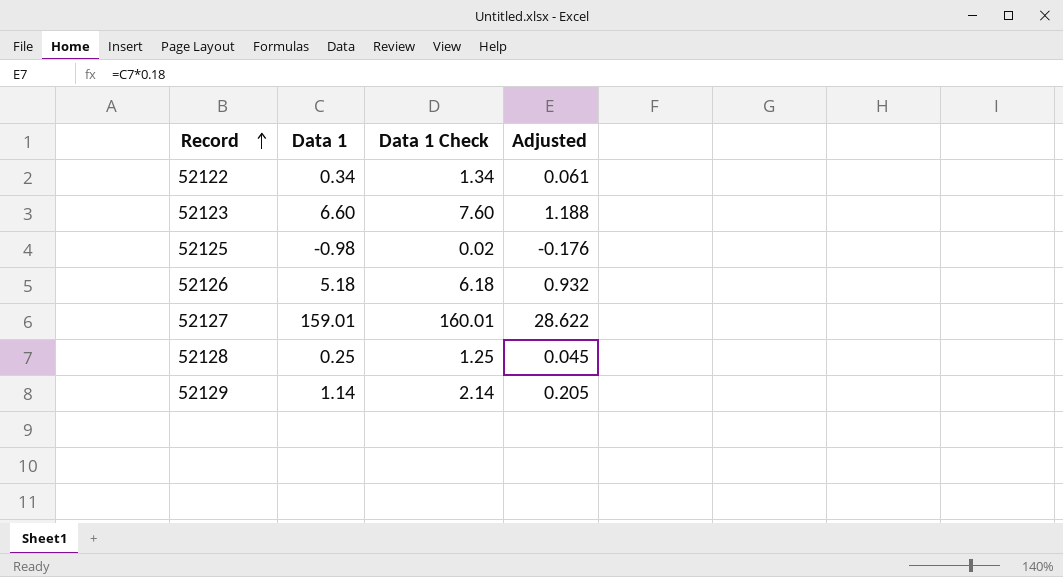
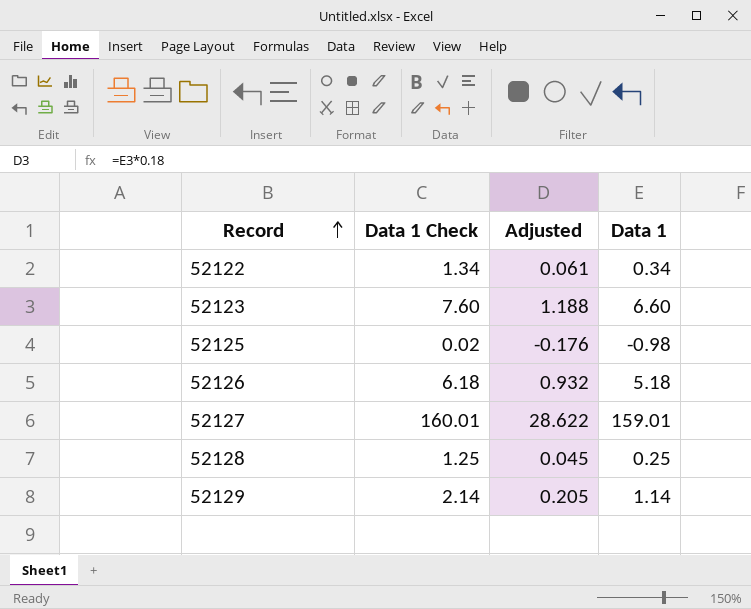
column Data 1 | position: 2 -> 4

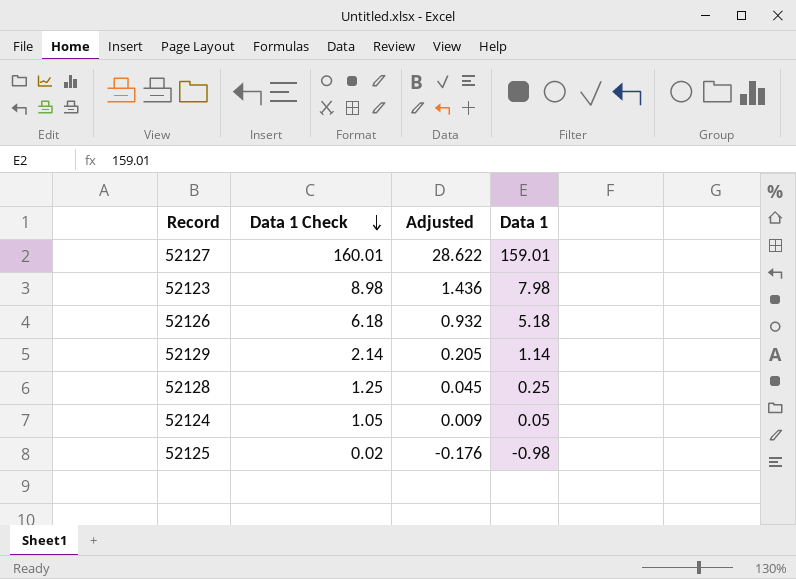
row order: Record ascending -> Data 1 Check descending
row 52122: 1.34 | 0.061 | 0.34 -> none
52123 | Data 1 Check: 7.60 -> 8.98
52123 | Adjusted: 1.188 -> 1.436
52123 | Data 1: 6.60 -> 7.98
row 52124: none -> 1.05 | 0.009 | 0.05

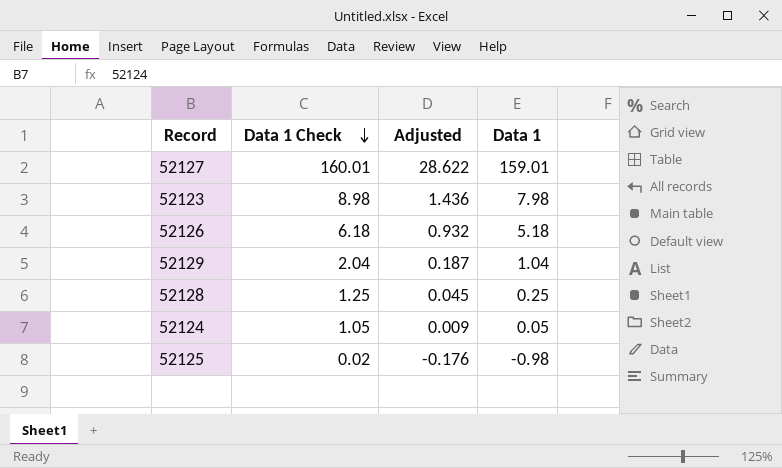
52129 | Data 1 Check: 2.14 -> 2.04
52129 | Adjusted: 0.205 -> 0.187
52129 | Data 1: 1.14 -> 1.04

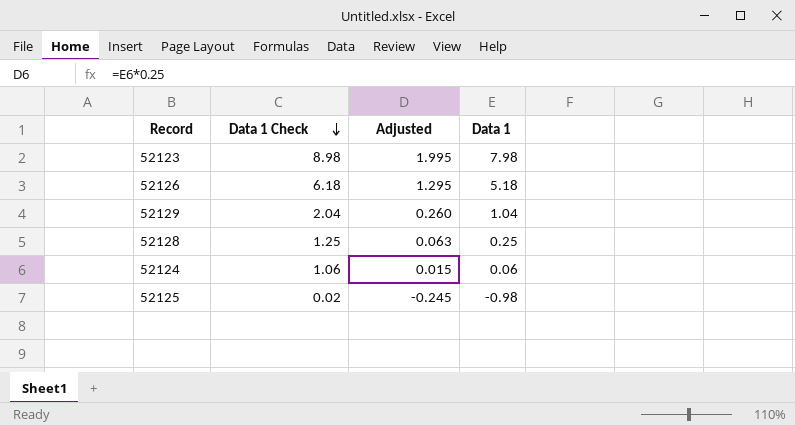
column Adjusted | formula: [Data 1] * 0.18 -> [Data 1] * 0.25
row 52127: 160.01 | 28.622 | 159.01 -> none
52124 | Data 1 Check: 1.05 -> 1.06
52124 | Data 1: 0.05 -> 0.06

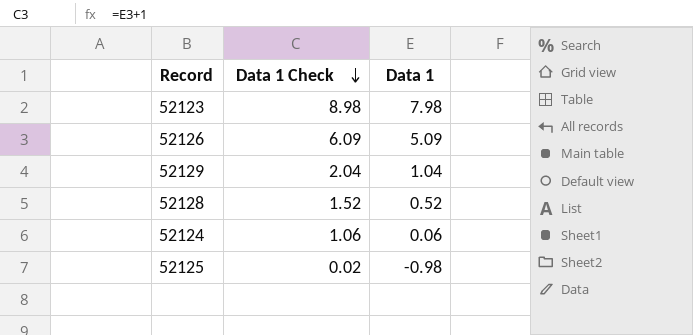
column Adjusted | formula: [Data 1] * 0.25 -> none
52126 | Data 1 Check: 6.18 -> 6.09
52126 | Data 1: 5.18 -> 5.09
52128 | Data 1 Check: 1.25 -> 1.52
52128 | Data 1: 0.25 -> 0.52

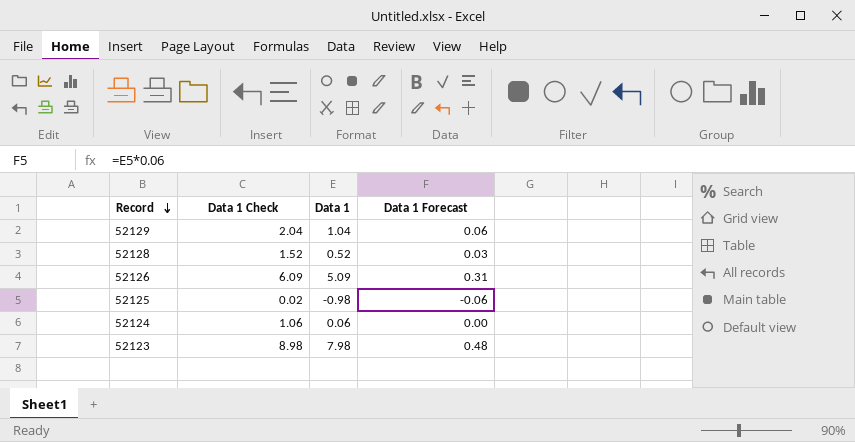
row order: Data 1 Check descending -> Record descending
column Data 1 Forecast | formula: none -> [Data 1] * 0.06

